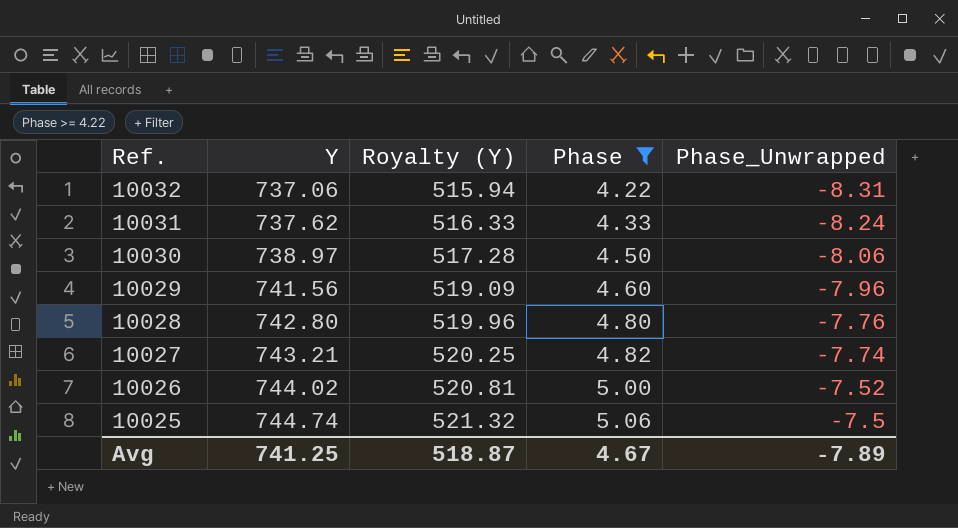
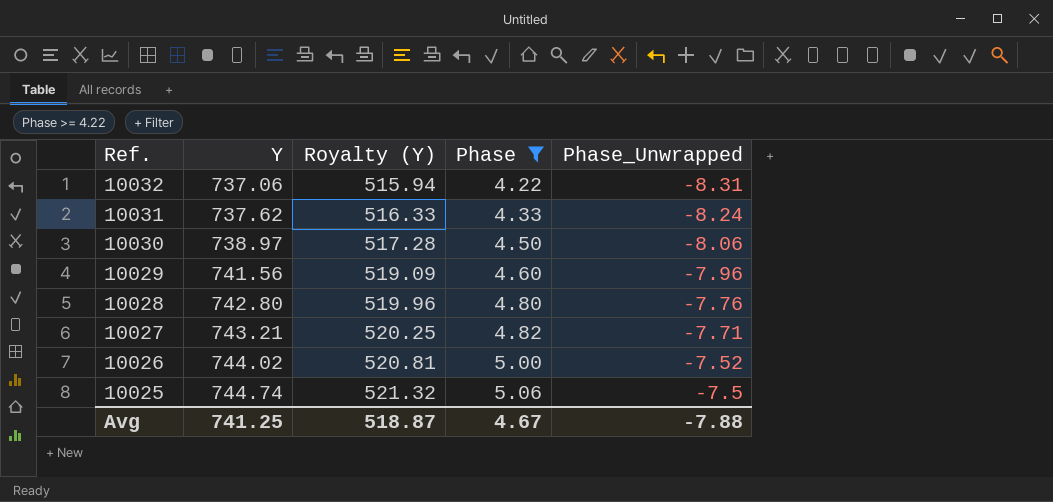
10027 | Phase_Unwrapped: -7.74 -> -7.71
Avg | Phase_Unwrapped: -7.89 -> -7.88

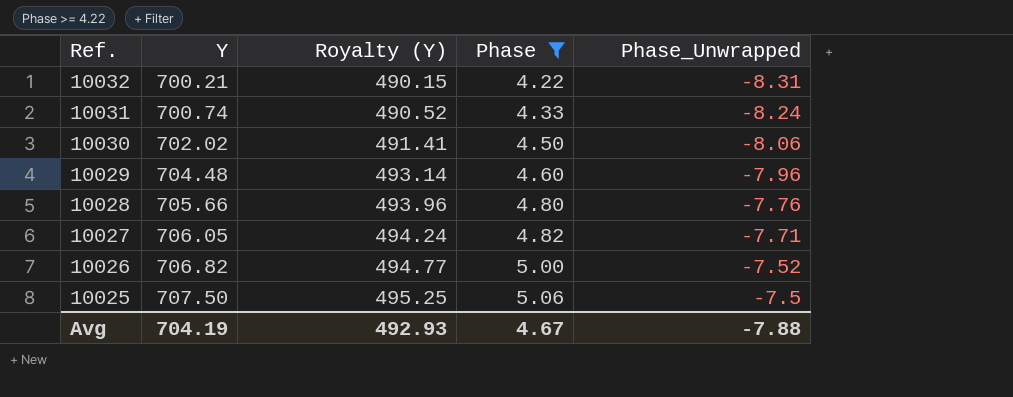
10032 | Y: 737.06 -> 700.21
10032 | Royalty (Y): 515.94 -> 490.15
10031 | Y: 737.62 -> 700.74
10031 | Royalty (Y): 516.33 -> 490.52
10030 | Y: 738.97 -> 702.02
10030 | Royalty (Y): 517.28 -> 491.41
10029 | Y: 741.56 -> 704.48
10029 | Royalty (Y): 519.09 -> 493.14
10028 | Y: 742.80 -> 705.66
10028 | Royalty (Y): 519.96 -> 493.96
10027 | Y: 743.21 -> 706.05
10027 | Royalty (Y): 520.25 -> 494.24
10026 | Y: 744.02 -> 706.82
10026 | Royalty (Y): 520.81 -> 494.77
10025 | Y: 744.74 -> 707.50
10025 | Royalty (Y): 521.32 -> 495.25
Avg | Y: 741.25 -> 704.19
Avg | Royalty (Y): 518.87 -> 492.93

